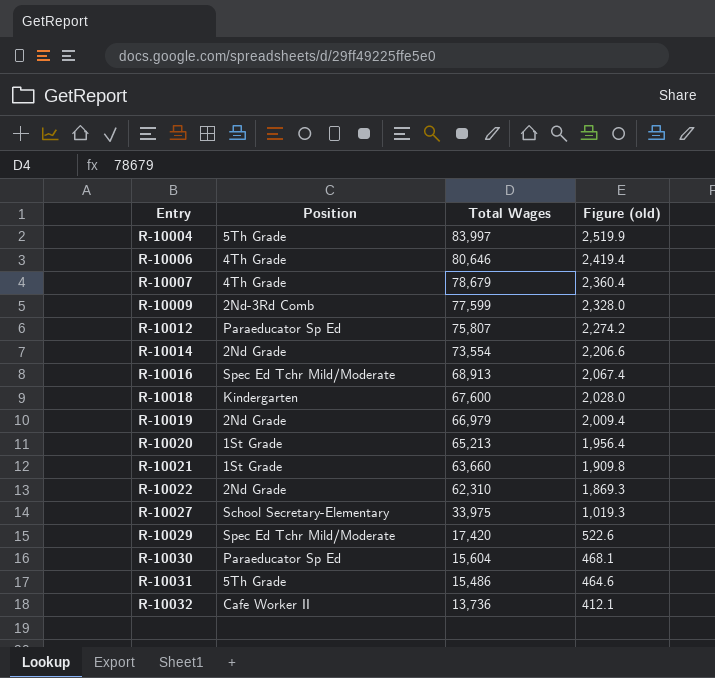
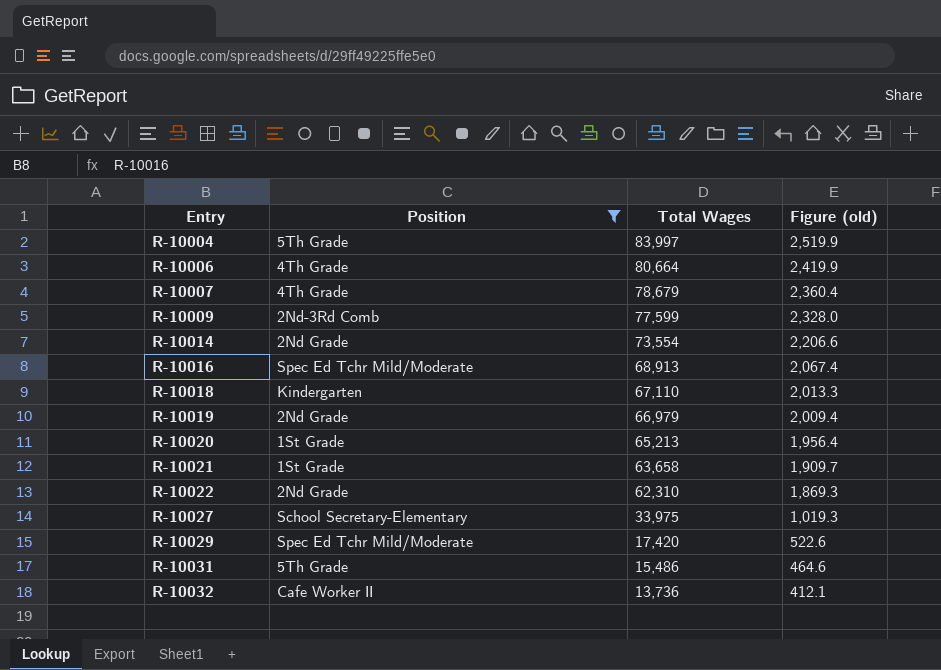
filter: none -> Position != Paraeducator Sp Ed
R-10006 | Total Wages: 80,646 -> 80,664
R-10006 | Figure (old): 2,419.4 -> 2,419.9
R-10018 | Total Wages: 67,600 -> 67,110
R-10018 | Figure (old): 2,028.0 -> 2,013.3
R-10021 | Total Wages: 63,660 -> 63,658
R-10021 | Figure (old): 1,909.8 -> 1,909.7

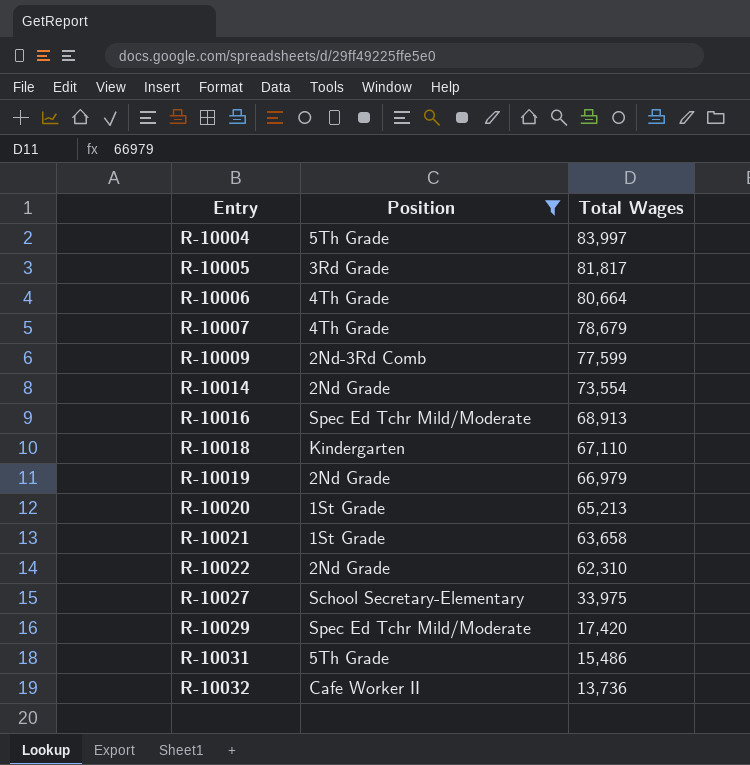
column Figure (old) | formula: [Total Wages] * 0.03 -> none
row R-10005: none -> 3Rd Grade | 81,817

